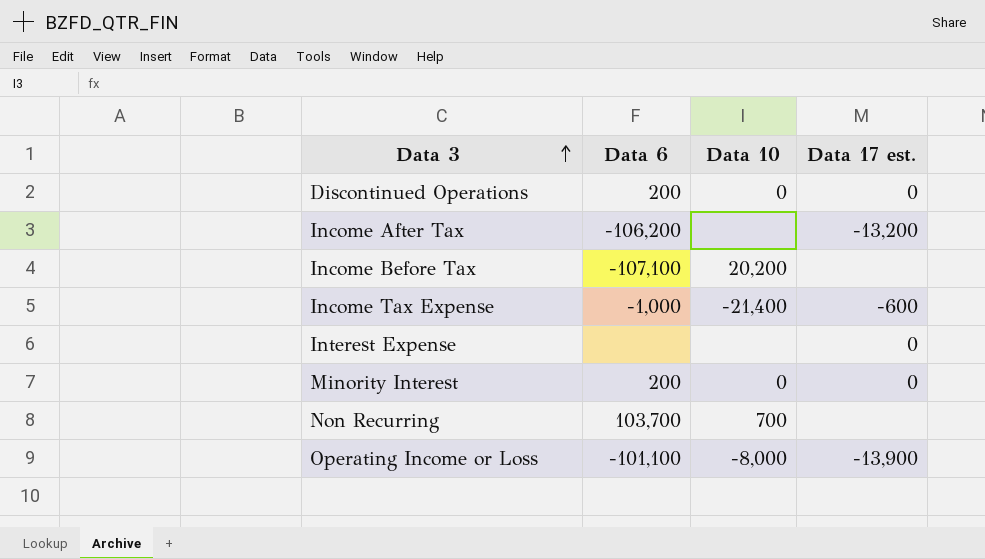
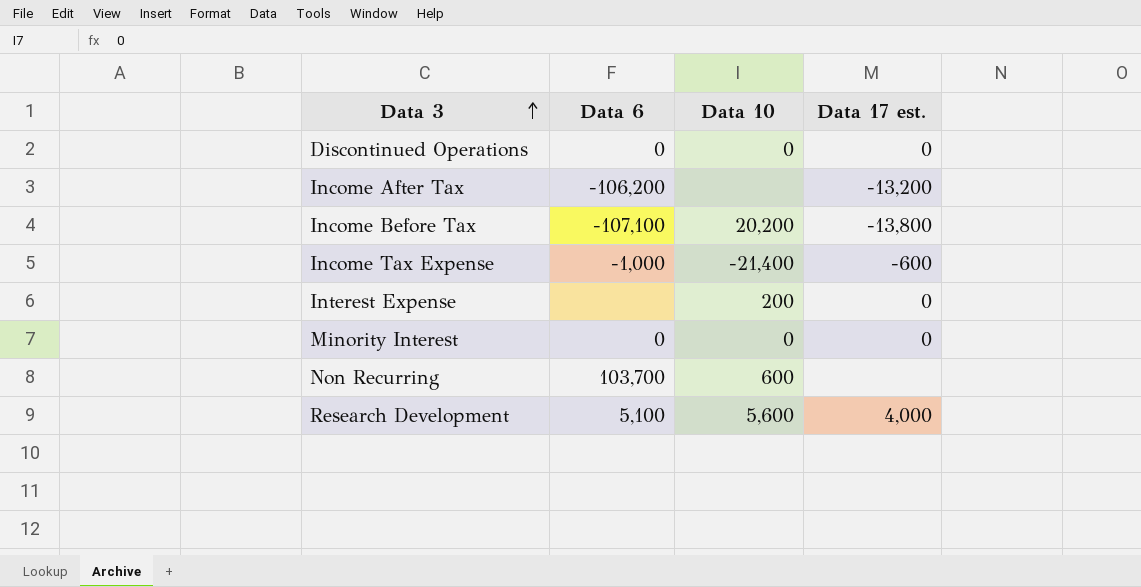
row Operating Income or Loss: -101,100 | -8,000 | -13,900 -> none
Discontinued Operations | Data 6: 200 -> 0
Income Before Tax | Data 17 est.: none -> -13,800
Interest Expense | Data 10: none -> 200
Minority Interest | Data 6: 200 -> 0
Non Recurring | Data 10: 700 -> 600
row Research Development: none -> 5,100 | 5,600 | 4,000

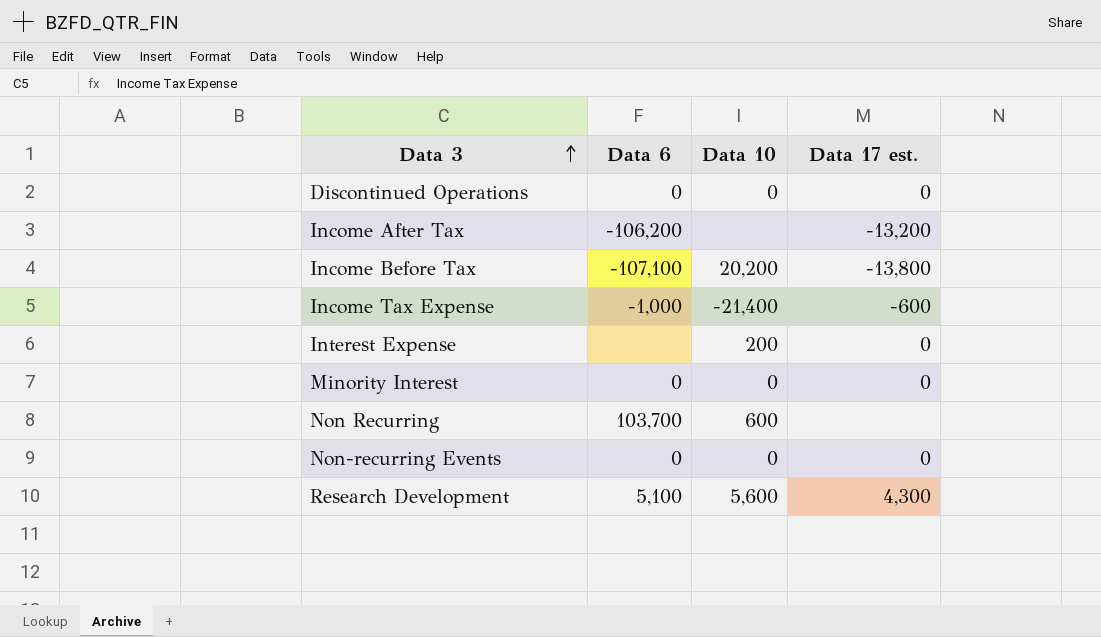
row Non-recurring Events: none -> 0 | 0 | 0
Research Development | Data 17 est.: 4,000 -> 4,300

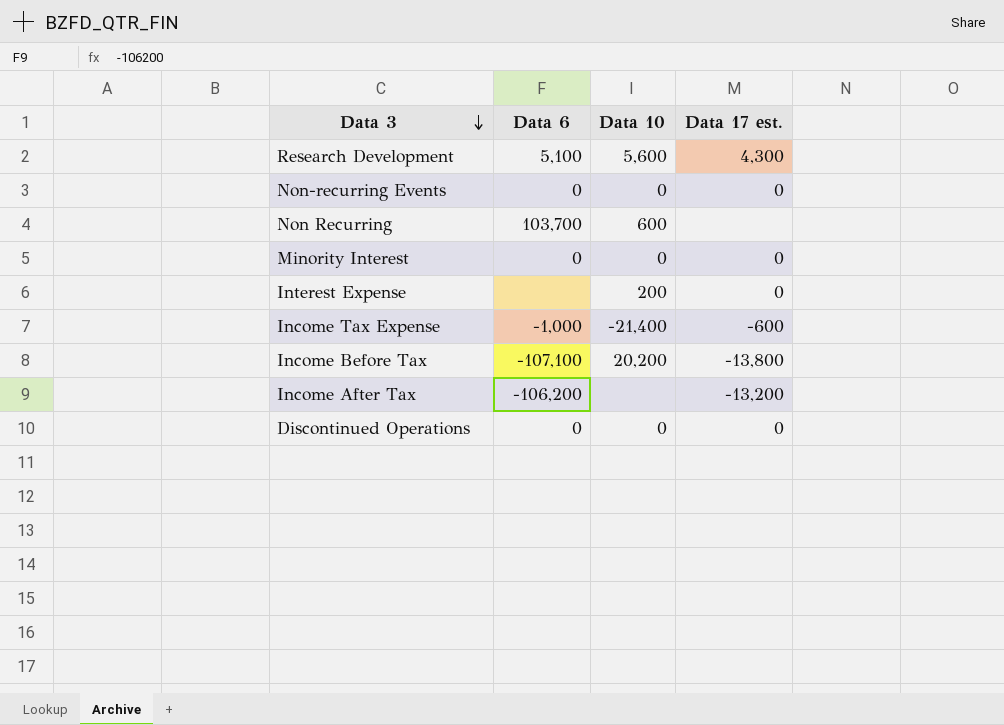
row order: Data 3 ascending -> Data 3 descending

